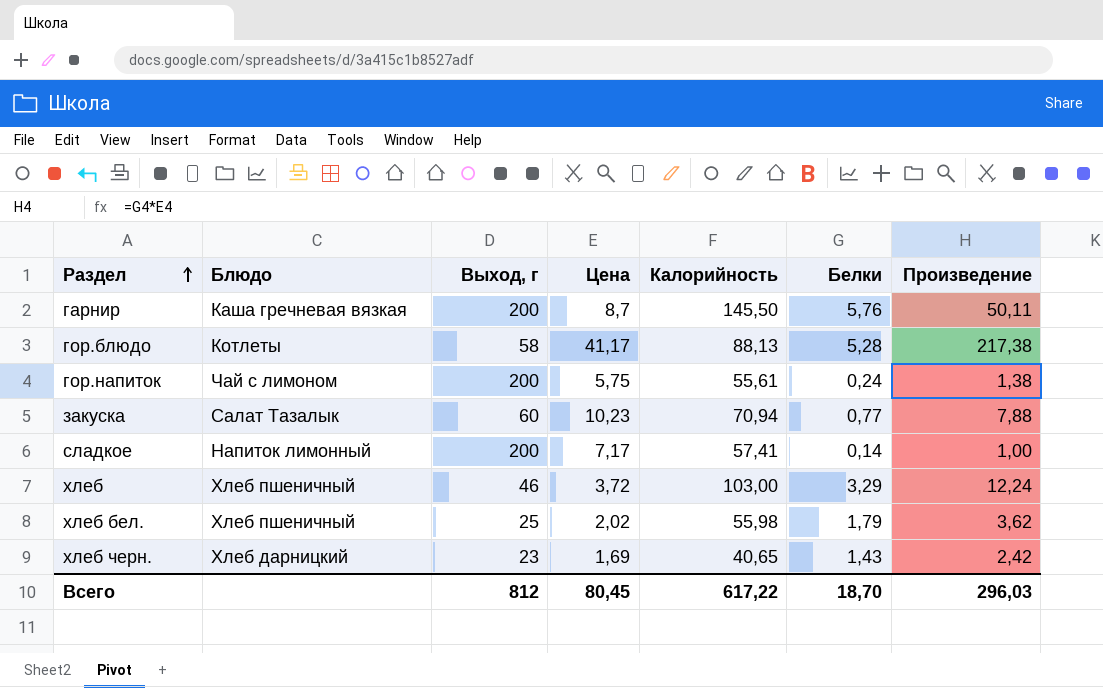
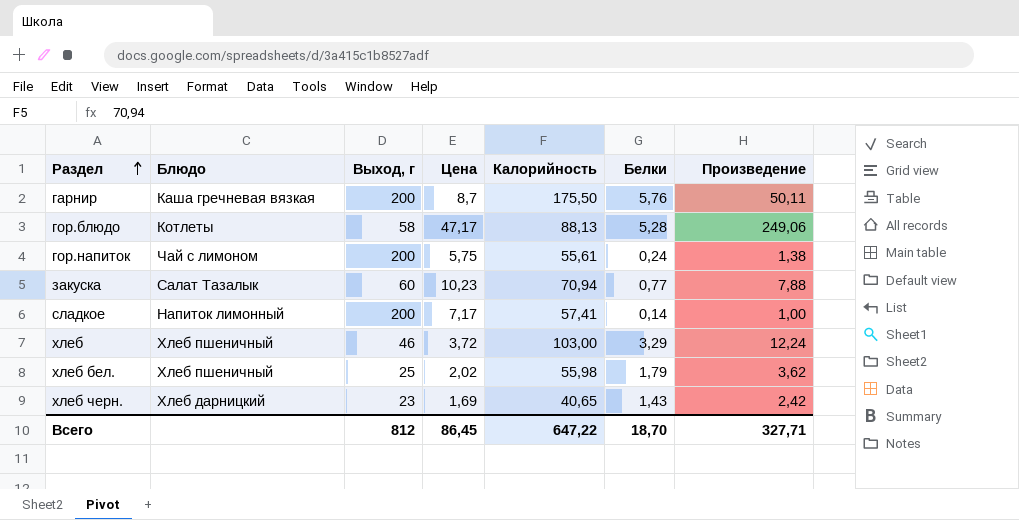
гарнир | Калорийность: 145,50 -> 175,50
гор.блюдо | Цена: 41,17 -> 47,17
гор.блюдо | Произведение: 217,38 -> 249,06
Всего | Цена: 80,45 -> 86,45
Всего | Калорийность: 617,22 -> 647,22
Всего | Произведение: 296,03 -> 327,71

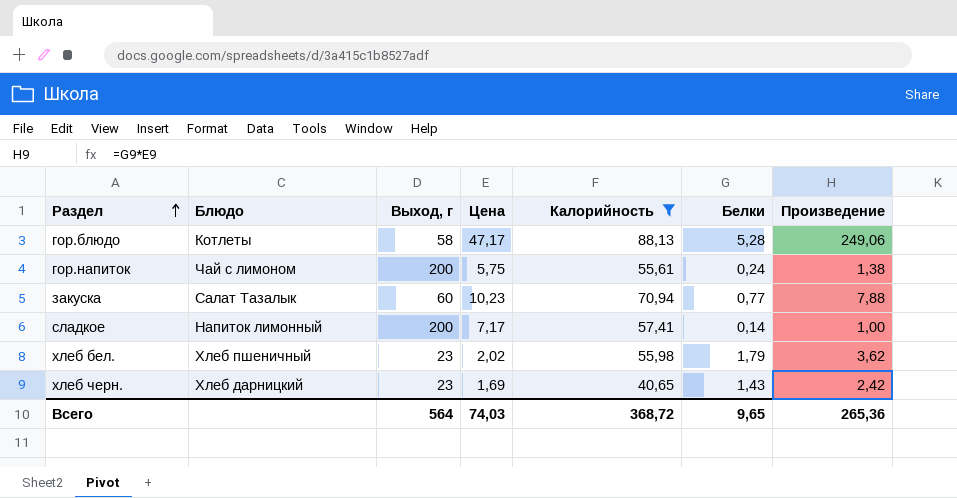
filter: none -> Калорийность <= 88,13
хлеб бел. | Выход, г: 25 -> 23
Всего | Выход, г: 812 -> 564
Всего | Цена: 86,45 -> 74,03
Всего | Калорийность: 647,22 -> 368,72
Всего | Белки: 18,70 -> 9,65
Всего | Произведение: 327,71 -> 265,36

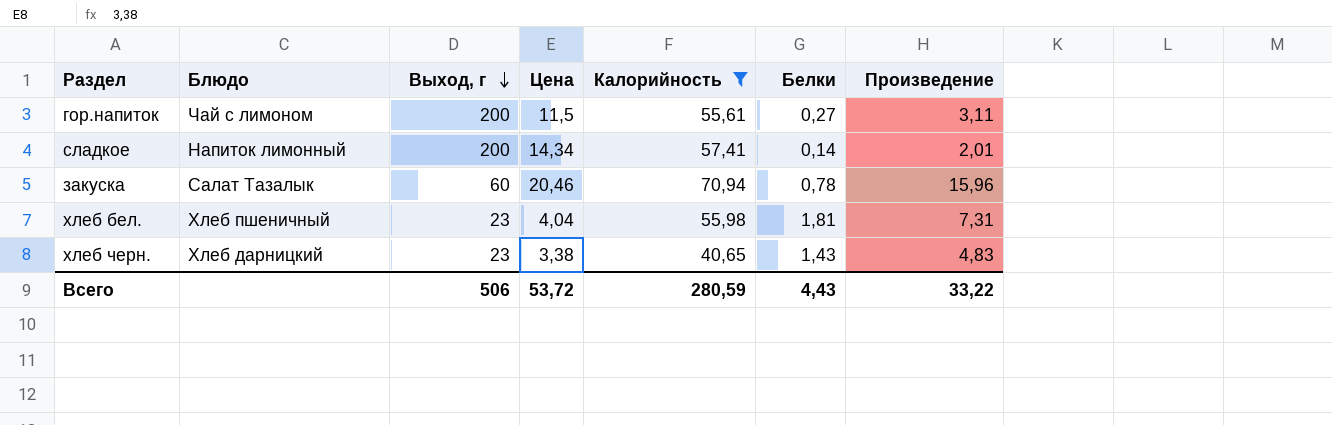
row order: Раздел ascending -> Выход, г descending
row гор.блюдо: Котлеты | 58 | 47,17 | 88,13 | 5,28 | 249,06 -> none
гор.напиток | Цена: 5,75 -> 11,5
гор.напиток | Белки: 0,24 -> 0,27
гор.напиток | Произведение: 1,38 -> 3,11
сладкое | Цена: 7,17 -> 14,34
сладкое | Произведение: 1,00 -> 2,01
закуска | Цена: 10,23 -> 20,46
закуска | Белки: 0,77 -> 0,78
закуска | Произведение: 7,88 -> 15,96
хлеб бел. | Цена: 2,02 -> 4,04
хлеб бел. | Белки: 1,79 -> 1,81
хлеб бел. | Произведение: 3,62 -> 7,31
хлеб черн. | Цена: 1,69 -> 3,38
хлеб черн. | Произведение: 2,42 -> 4,83
Всего | Выход, г: 564 -> 506
Всего | Цена: 74,03 -> 53,72
Всего | Калорийность: 368,72 -> 280,59
Всего | Белки: 9,65 -> 4,43
Всего | Произведение: 265,36 -> 33,22

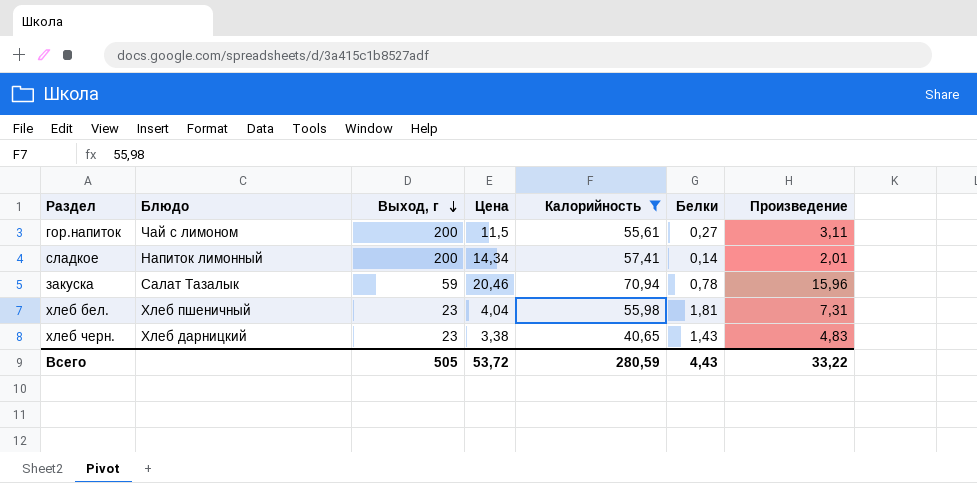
закуска | Выход, г: 60 -> 59
Всего | Выход, г: 506 -> 505

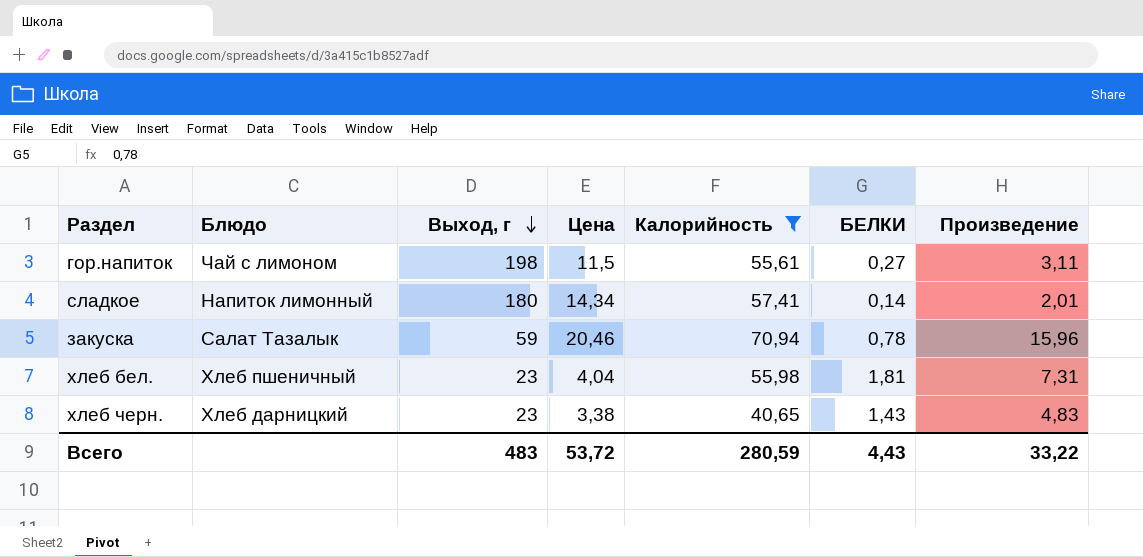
column name: Белки -> БЕЛКИ
гор.напиток | Выход, г: 200 -> 198
сладкое | Выход, г: 200 -> 180
Всего | Выход, г: 505 -> 483

